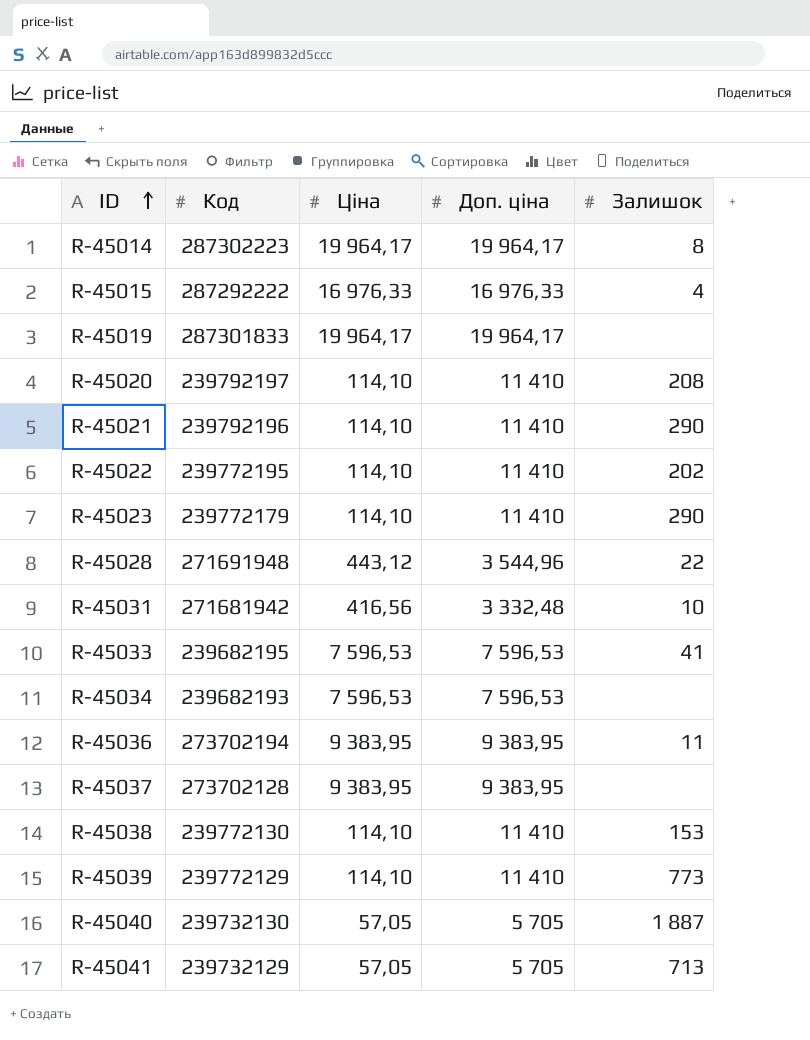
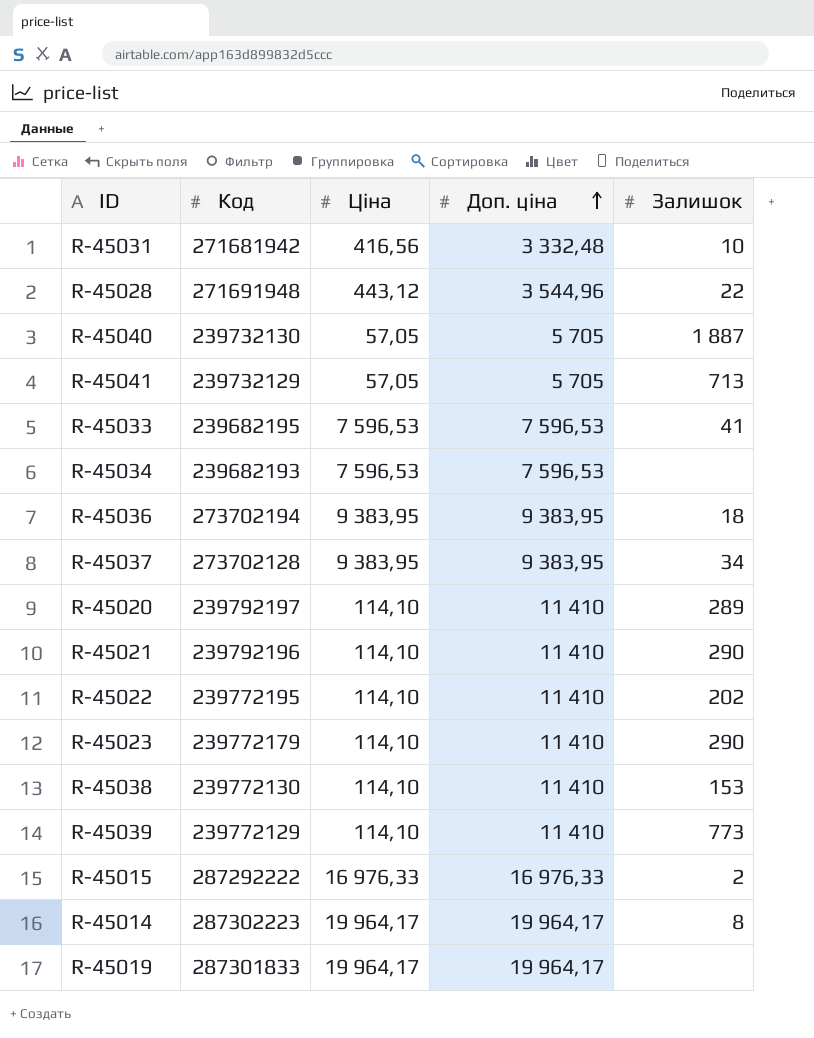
row order: ID ascending -> Доп. ціна ascending
R-45036 | Залишок: 11 -> 18
R-45037 | Залишок: none -> 34
R-45020 | Залишок: 208 -> 289
R-45015 | Залишок: 4 -> 2

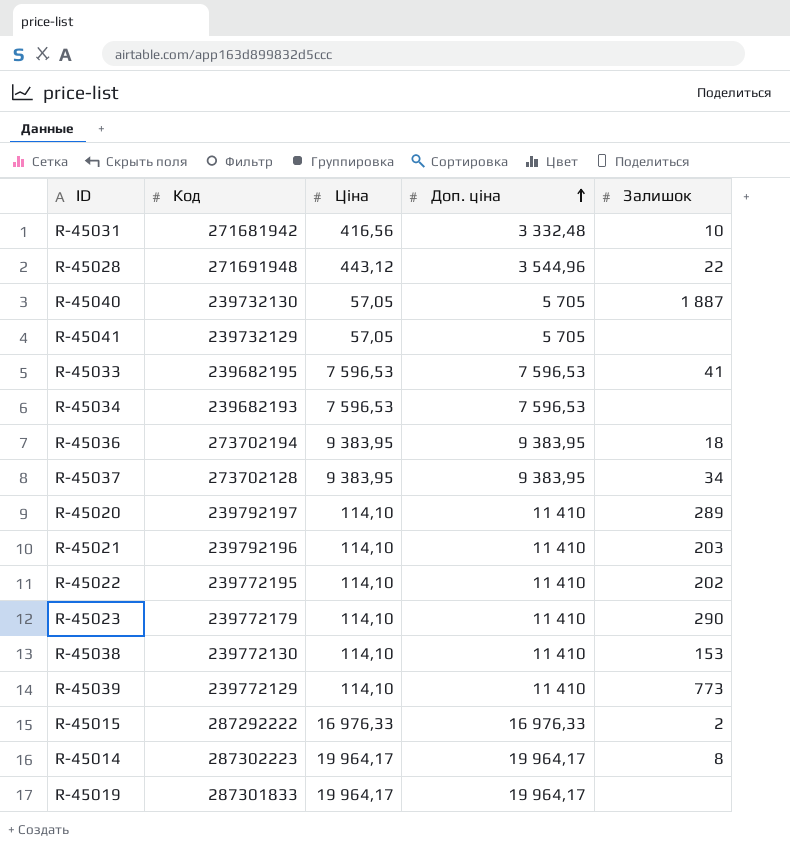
R-45041 | Залишок: 713 -> none
R-45021 | Залишок: 290 -> 203

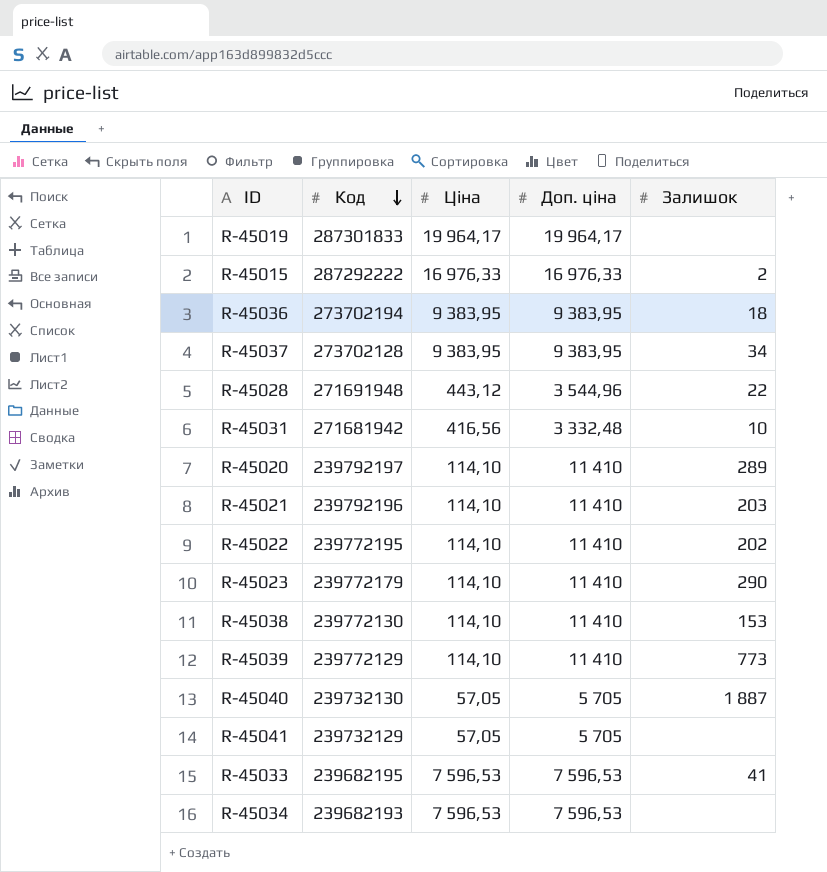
row order: Доп. ціна ascending -> Код descending
row R-45014: 287302223 | 19 964,17 | 19 964,17 | 8 -> none

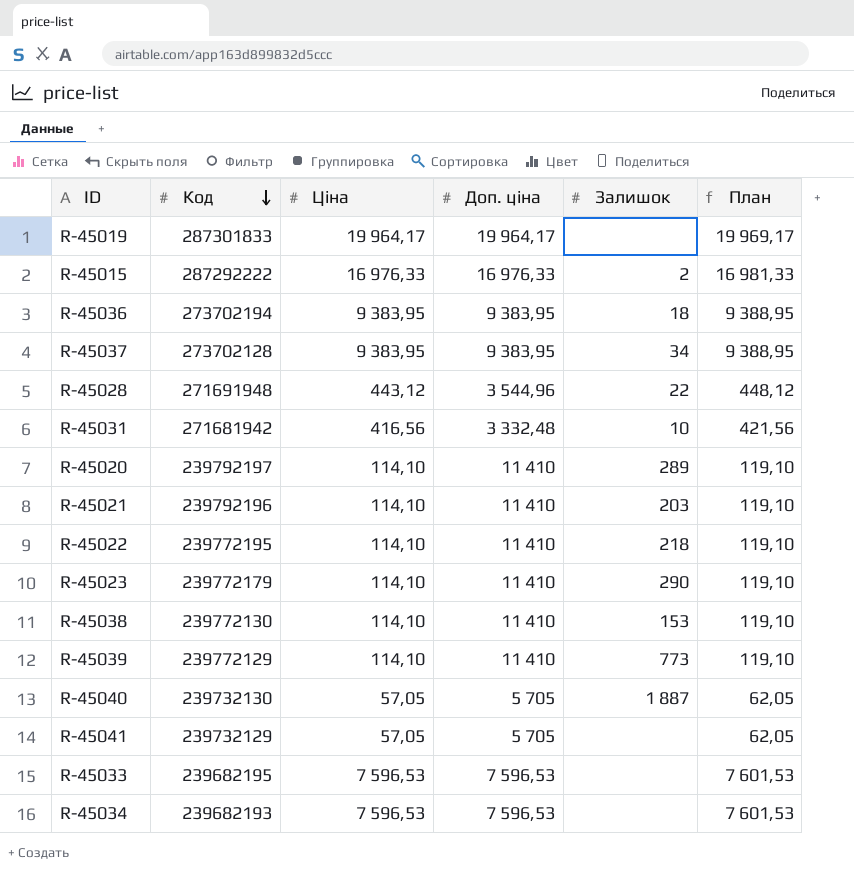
column План | formula: none -> [Ціна] + 5
R-45022 | Залишок: 202 -> 218
R-45033 | Залишок: 41 -> none

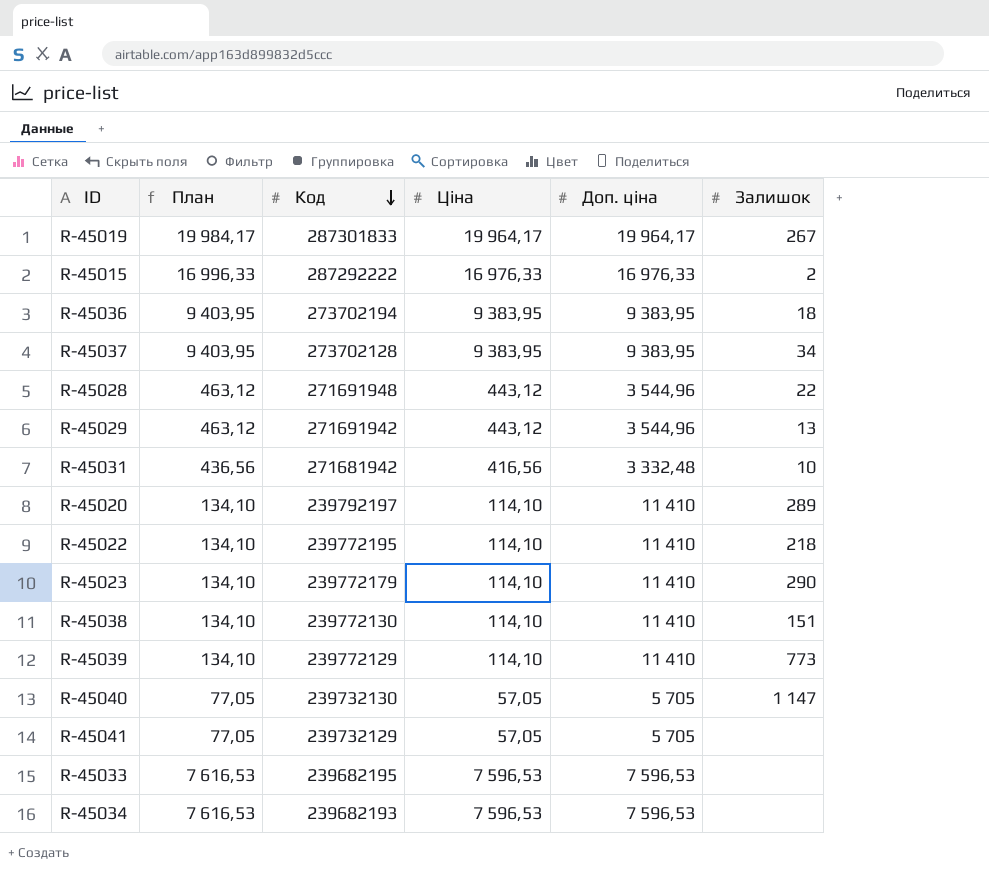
column План | formula: [Ціна] + 5 -> [Ціна] + 20
column План | position: 6 -> 2
row R-45021: 239792196 | 114,10 | 11 410 | 203 | 119,10 -> none
R-45019 | Залишок: none -> 267
row R-45029: none -> 463,12 | 271691942 | 443,12 | 3 544,96 | 13
R-45038 | Залишок: 153 -> 151
R-45040 | Залишок: 1 887 -> 1 147

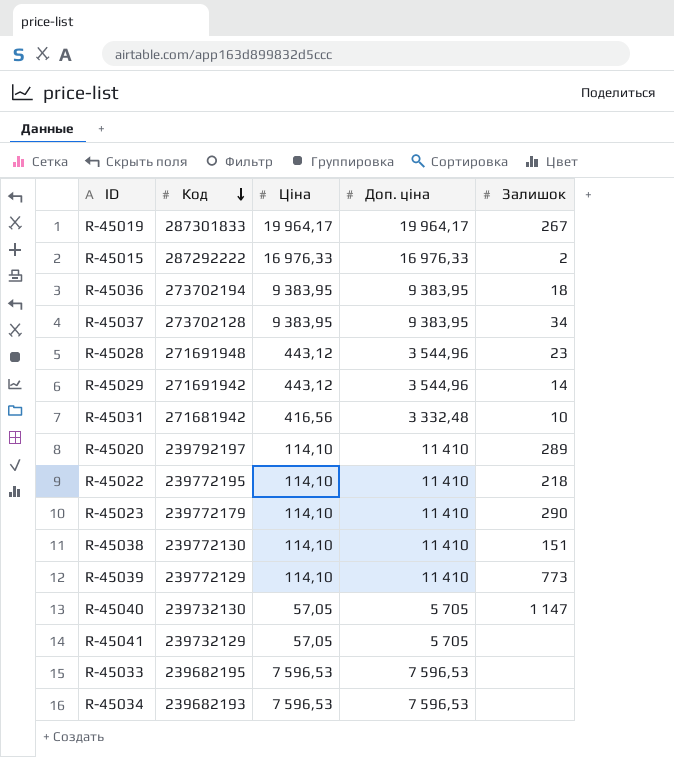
column План | formula: [Ціна] + 20 -> none
R-45028 | Залишок: 22 -> 23
R-45029 | Залишок: 13 -> 14

